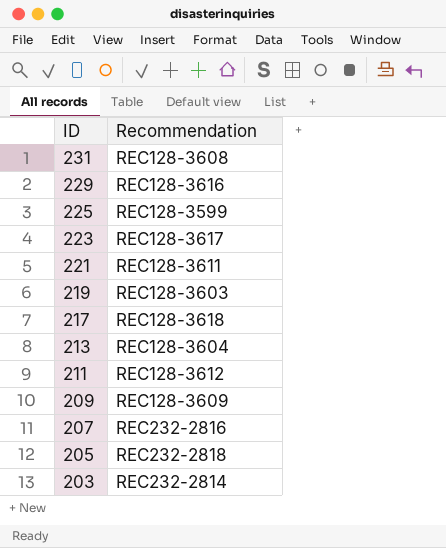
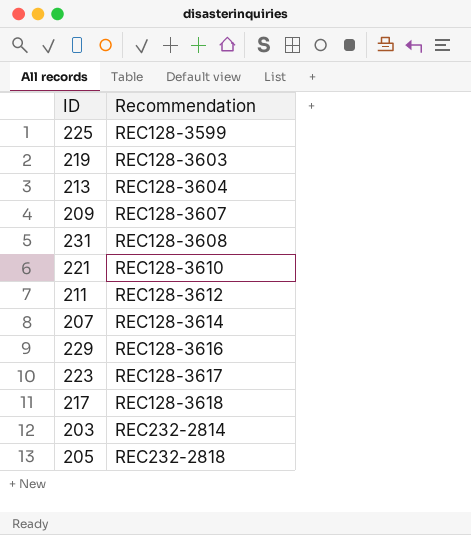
row order: ID descending -> Recommendation ascending
209 | Recommendation: REC128-3609 -> REC128-3607
221 | Recommendation: REC128-3611 -> REC128-3610
207 | Recommendation: REC232-2816 -> REC128-3614

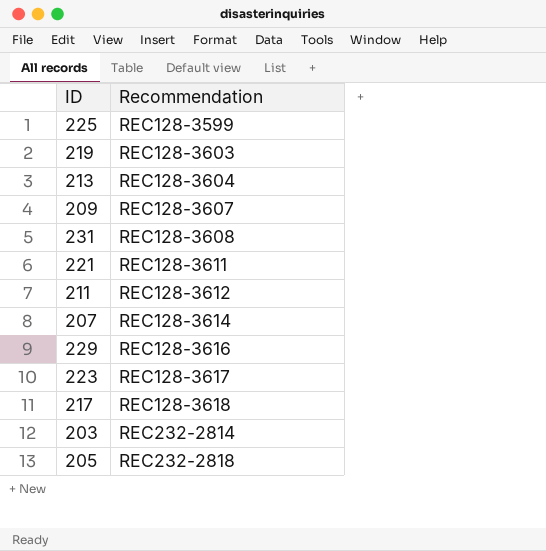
221 | Recommendation: REC128-3610 -> REC128-3611

